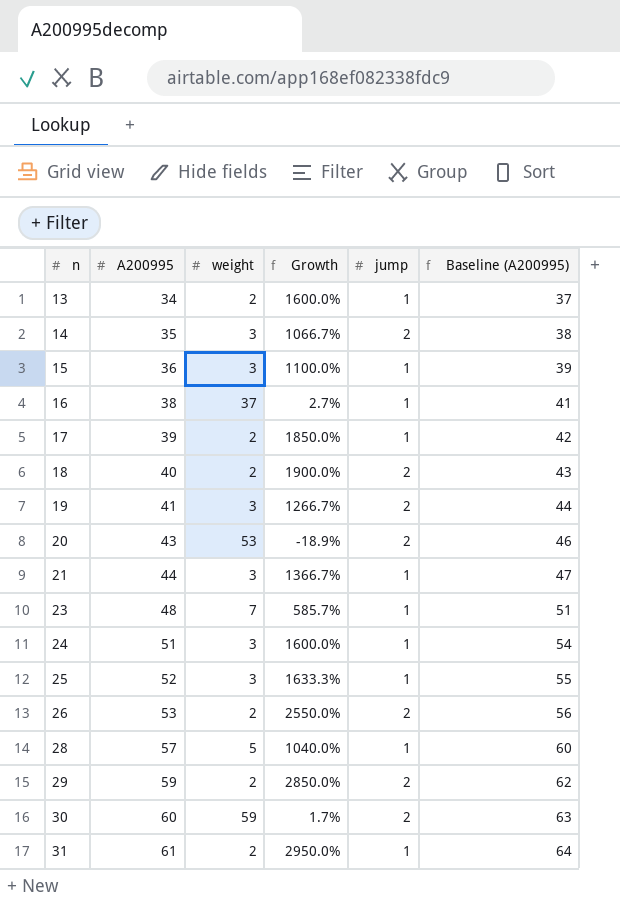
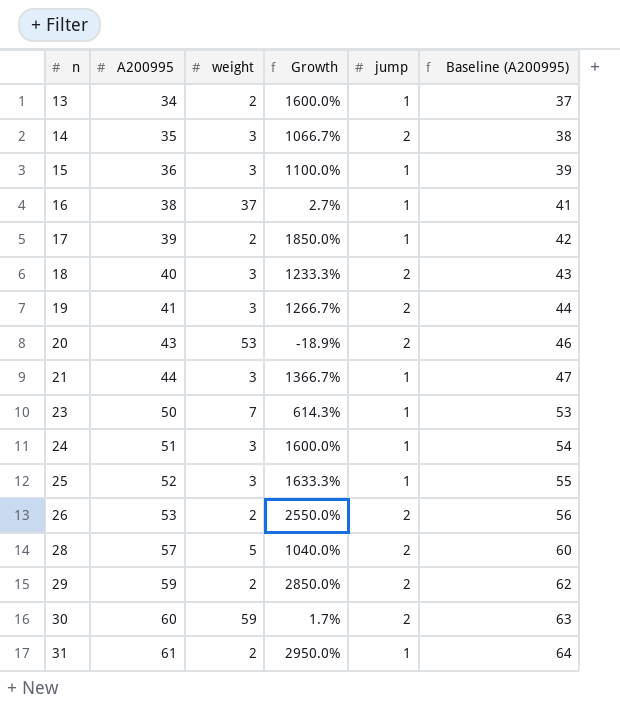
18 | weight: 2 -> 3
18 | Growth: 1900.0% -> 1233.3%
23 | A200995: 48 -> 50
23 | Growth: 585.7% -> 614.3%
23 | Baseline (A200995): 51 -> 53
28 | jump: 1 -> 2

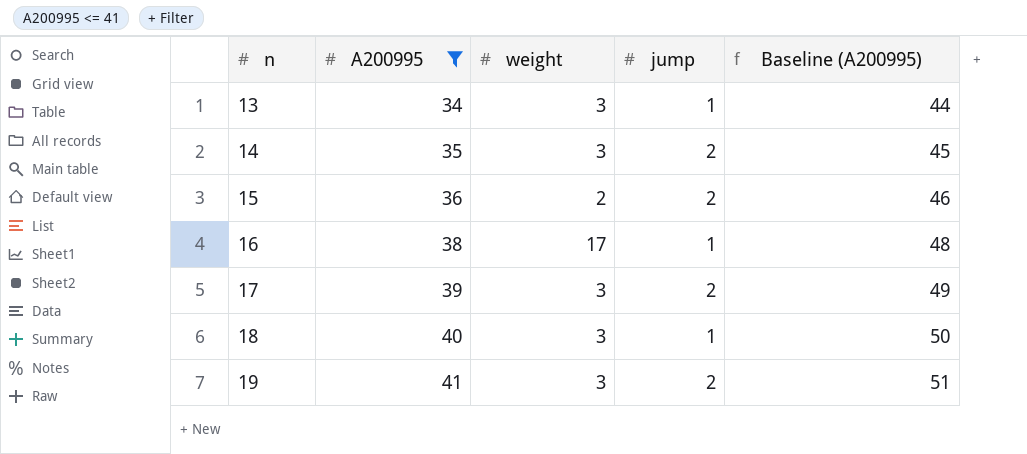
filter: none -> A200995 <= 41
column Growth | formula: ([A200995] - [weight]) / [weight] -> none
column Baseline (A200995) | formula: [A200995] + 3 -> [A200995] + 10
13 | weight: 2 -> 3
15 | weight: 3 -> 2
15 | jump: 1 -> 2
16 | weight: 37 -> 17
17 | weight: 2 -> 3
17 | jump: 1 -> 2
18 | jump: 2 -> 1

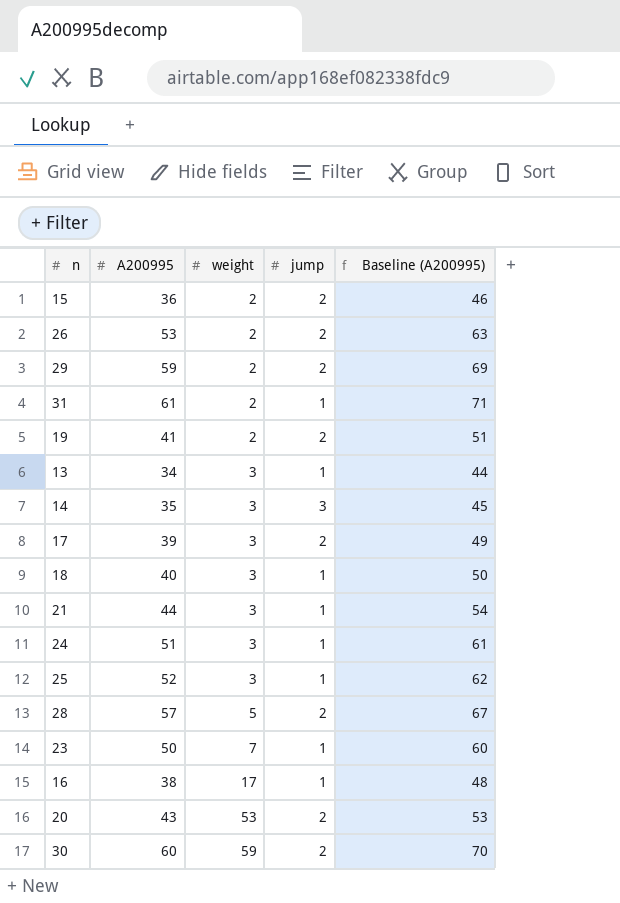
filter: A200995 <= 41 -> none
row order: n ascending -> weight ascending
19 | weight: 3 -> 2
14 | jump: 2 -> 3

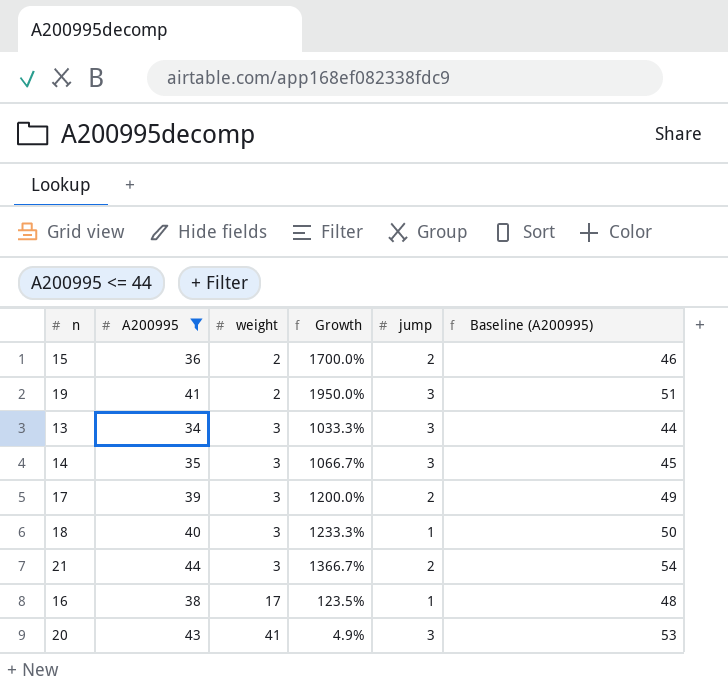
filter: none -> A200995 <= 44
column Growth | formula: none -> ([A200995] - [weight]) / [weight]
19 | jump: 2 -> 3
13 | jump: 1 -> 3
21 | jump: 1 -> 2
20 | weight: 53 -> 41
20 | jump: 2 -> 3

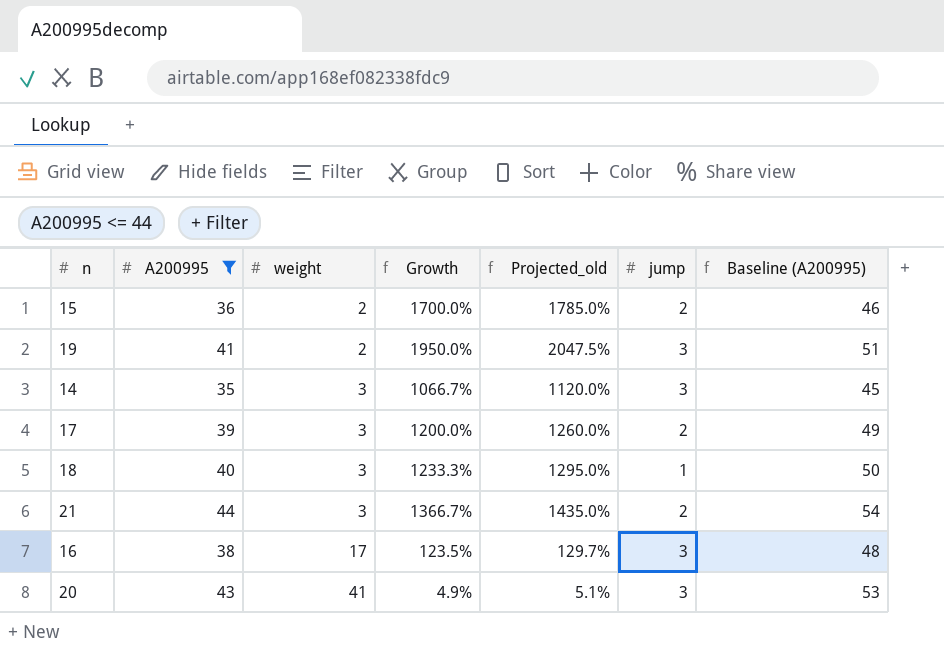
column Projected_old | formula: none -> [Growth] * 1.05
row 13: 34 | 3 | 1033.3% | 3 | 44 -> none
16 | jump: 1 -> 3

